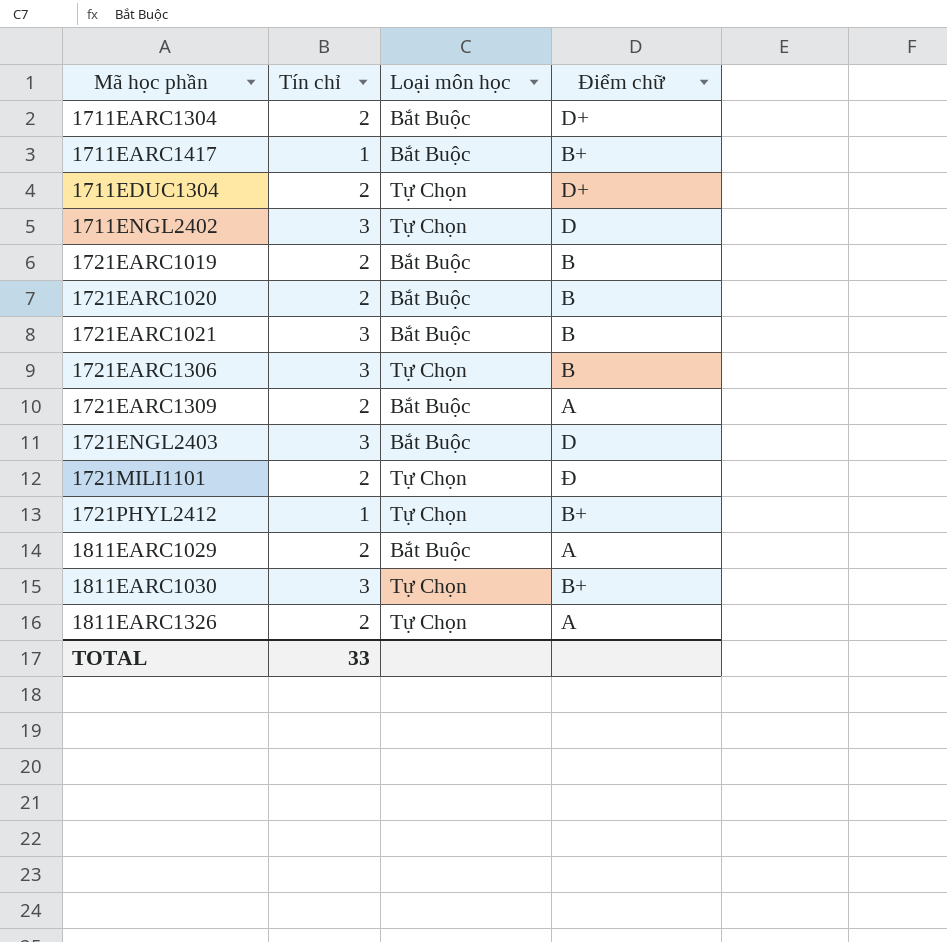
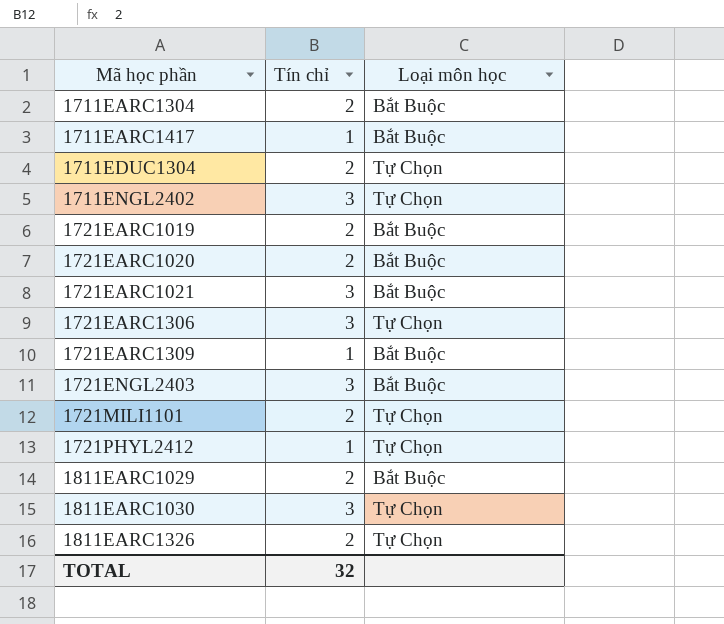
column Điểm chữ | position: 4 -> none
1721EARC1309 | Tín chỉ: 2 -> 1
TOTAL | Tín chỉ: 33 -> 32

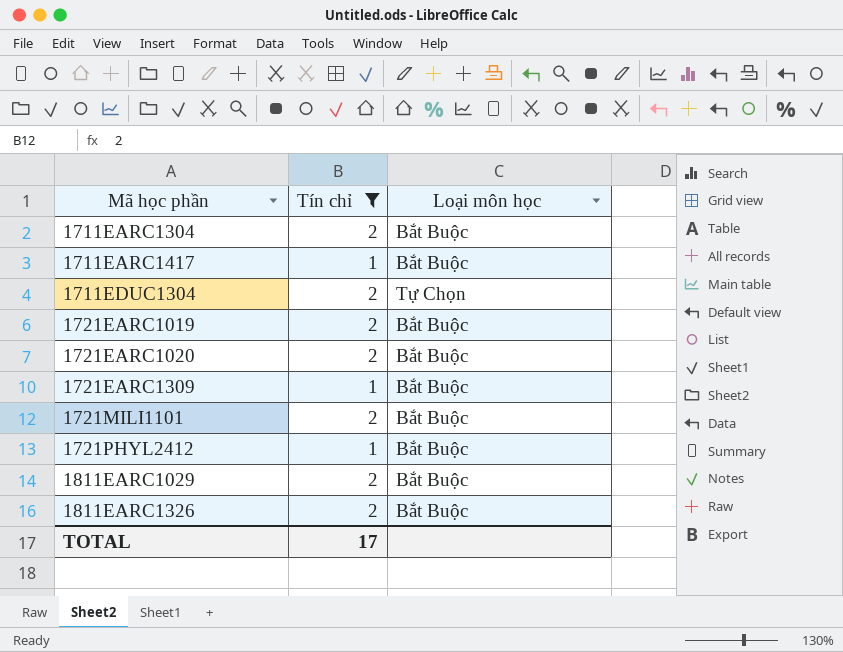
filter: none -> Tín chỉ != 3
1721MILI1101 | Loại môn học: Tự Chọn -> Bắt Buộc
1721PHYL2412 | Loại môn học: Tự Chọn -> Bắt Buộc
1811EARC1326 | Loại môn học: Tự Chọn -> Bắt Buộc
TOTAL | Tín chỉ: 32 -> 17

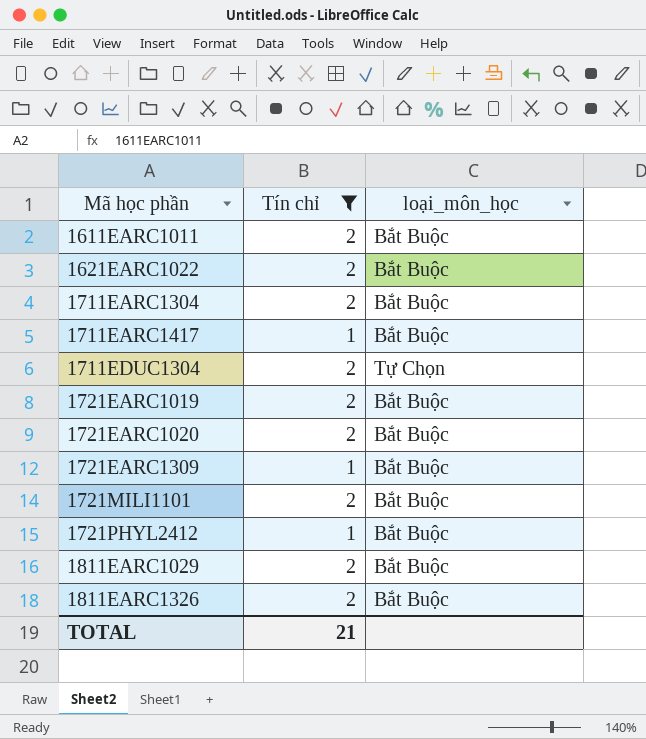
column name: Loại môn học -> loại_môn_học
row 1611EARC1011: none -> 2 | Bắt Buộc
row 1621EARC1022: none -> 2 | Bắt Buộc
TOTAL | Tín chỉ: 17 -> 21

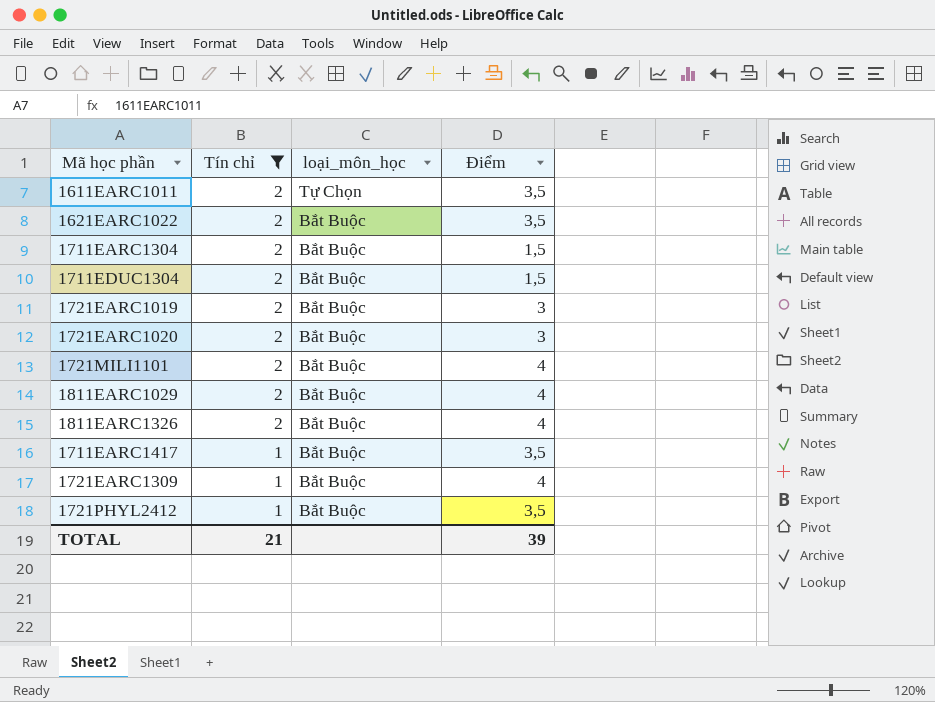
row order: Mã học phần ascending -> Tín chỉ descending
column Điểm | position: none -> 4
1611EARC1011 | loại_môn_học: Bắt Buộc -> Tự Chọn
1711EDUC1304 | loại_môn_học: Tự Chọn -> Bắt Buộc

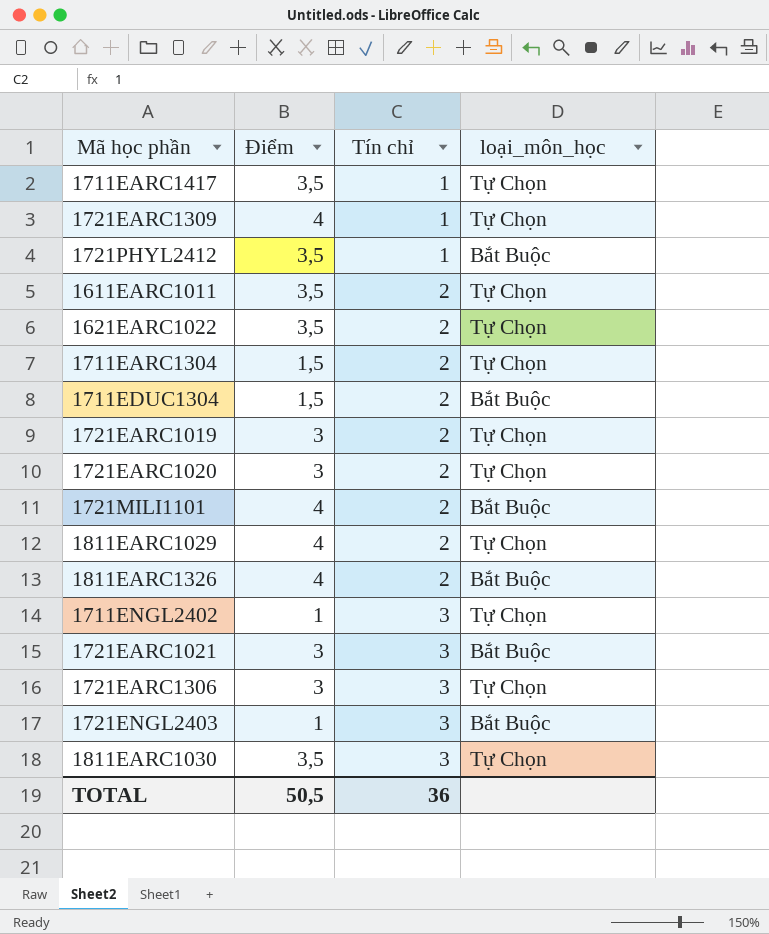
filter: Tín chỉ != 3 -> none
row order: Tín chỉ descending -> Tín chỉ ascending
column Điểm | position: 4 -> 2
1711EARC1417 | loại_môn_học: Bắt Buộc -> Tự Chọn
1721EARC1309 | loại_môn_học: Bắt Buộc -> Tự Chọn
1621EARC1022 | loại_môn_học: Bắt Buộc -> Tự Chọn
1711EARC1304 | loại_môn_học: Bắt Buộc -> Tự Chọn
1721EARC1019 | loại_môn_học: Bắt Buộc -> Tự Chọn
1721EARC1020 | loại_môn_học: Bắt Buộc -> Tự Chọn
1811EARC1029 | loại_môn_học: Bắt Buộc -> Tự Chọn
TOTAL | Điểm: 39 -> 50,5
TOTAL | Tín chỉ: 21 -> 36

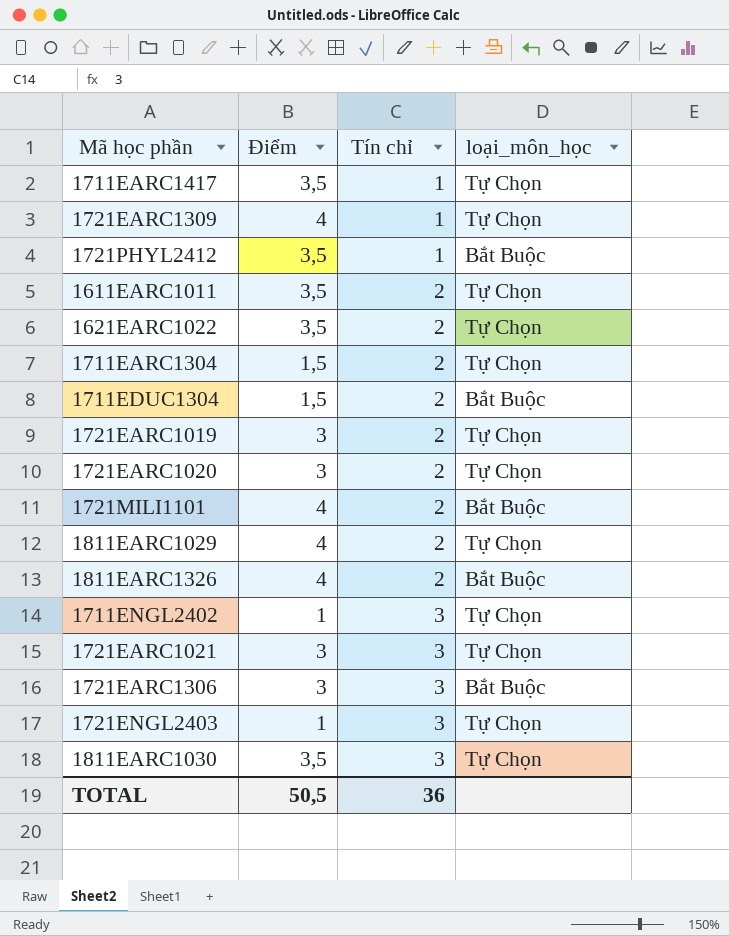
1721EARC1021 | loại_môn_học: Bắt Buộc -> Tự Chọn
1721EARC1306 | loại_môn_học: Tự Chọn -> Bắt Buộc
1721ENGL2403 | loại_môn_học: Bắt Buộc -> Tự Chọn

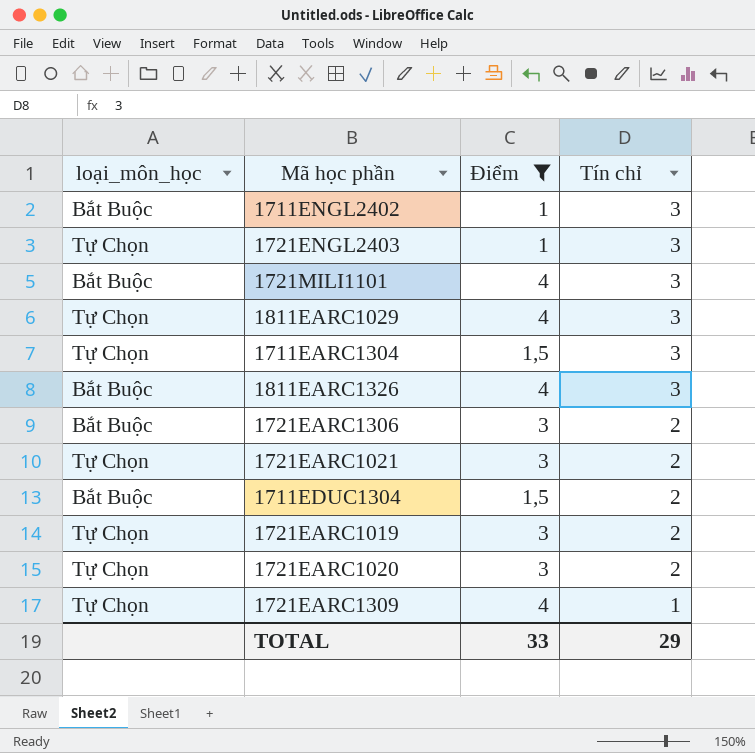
filter: none -> Điểm != 3,5
row order: Tín chỉ ascending -> Tín chỉ descending
column loại_môn_học | position: 4 -> 1
1711ENGL2402 | loại_môn_học: Tự Chọn -> Bắt Buộc
1721MILI1101 | Tín chỉ: 2 -> 3
1811EARC1029 | Tín chỉ: 2 -> 3
1711EARC1304 | Tín chỉ: 2 -> 3
1811EARC1326 | Tín chỉ: 2 -> 3
1721EARC1306 | Tín chỉ: 3 -> 2
1721EARC1021 | Tín chỉ: 3 -> 2
TOTAL | Điểm: 50,5 -> 33
TOTAL | Tín chỉ: 36 -> 29

